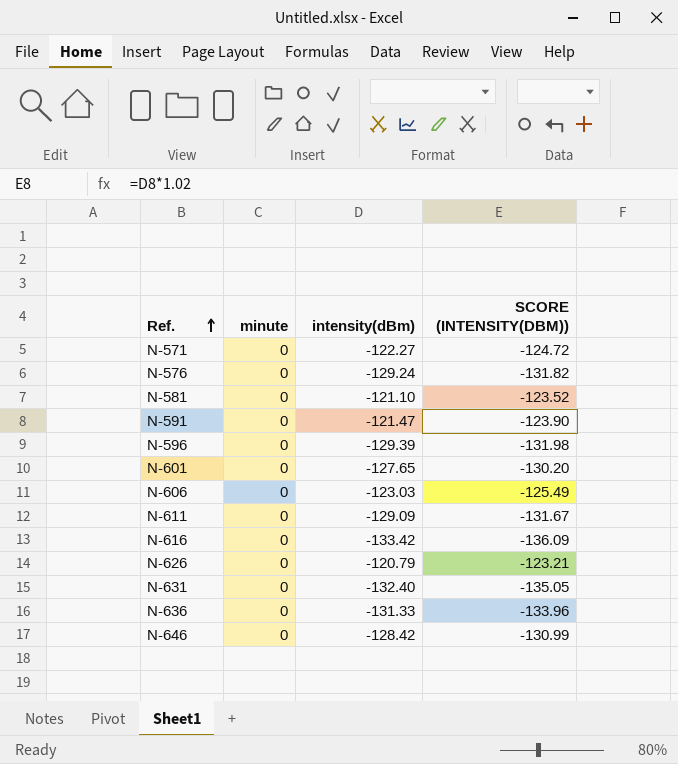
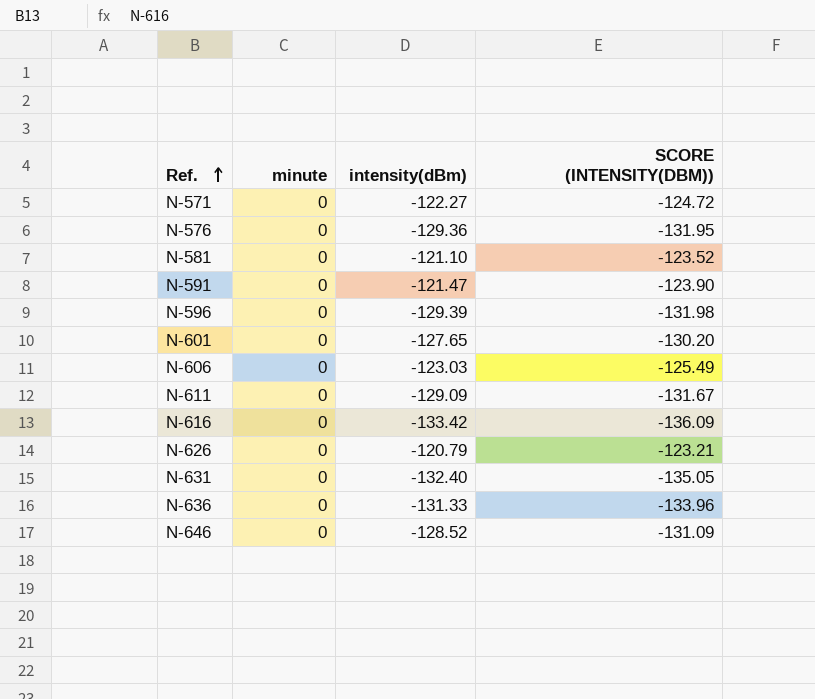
N-576 | intensity(dBm): -129.24 -> -129.36
N-576 | SCORE (INTENSITY(DBM)): -131.82 -> -131.95
N-646 | intensity(dBm): -128.42 -> -128.52
N-646 | SCORE (INTENSITY(DBM)): -130.99 -> -131.09

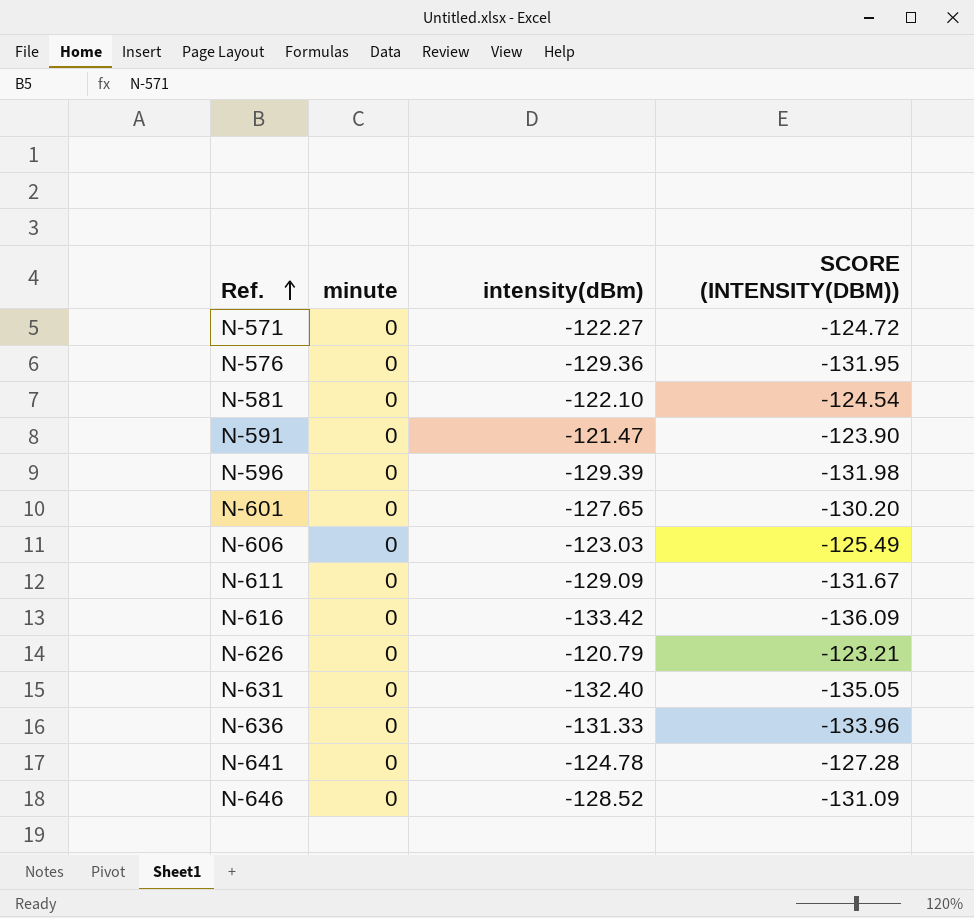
N-581 | intensity(dBm): -121.10 -> -122.10
N-581 | SCORE (INTENSITY(DBM)): -123.52 -> -124.54
row N-641: none -> 0 | -124.78 | -127.28

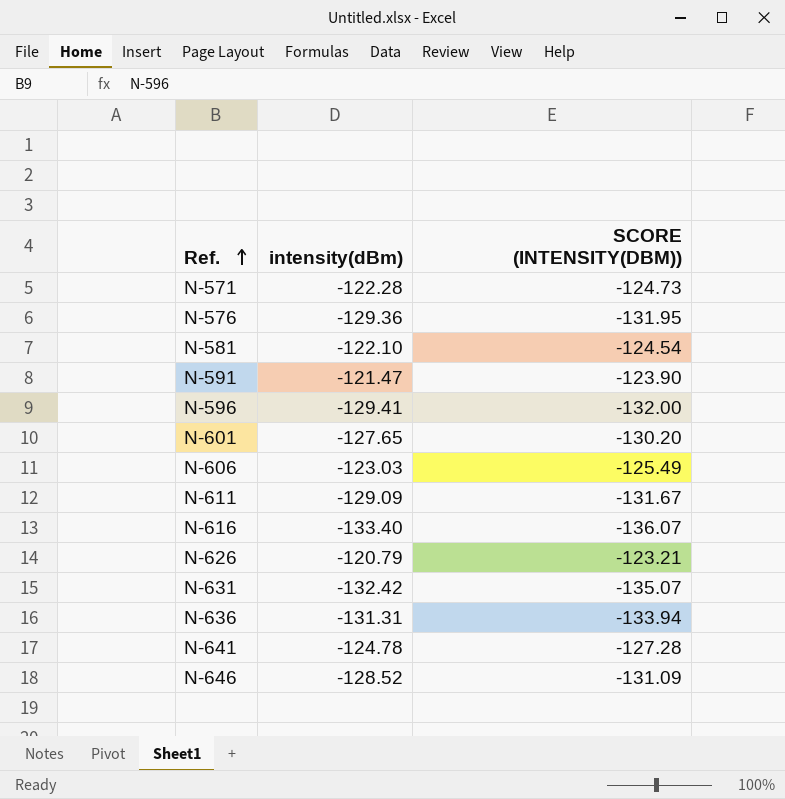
column minute | position: 2 -> none
N-571 | intensity(dBm): -122.27 -> -122.28
N-571 | SCORE (INTENSITY(DBM)): -124.72 -> -124.73
N-596 | intensity(dBm): -129.39 -> -129.41
N-596 | SCORE (INTENSITY(DBM)): -131.98 -> -132.00
N-616 | intensity(dBm): -133.42 -> -133.40
N-616 | SCORE (INTENSITY(DBM)): -136.09 -> -136.07
N-631 | intensity(dBm): -132.40 -> -132.42
N-631 | SCORE (INTENSITY(DBM)): -135.05 -> -135.07
N-636 | intensity(dBm): -131.33 -> -131.31
N-636 | SCORE (INTENSITY(DBM)): -133.96 -> -133.94

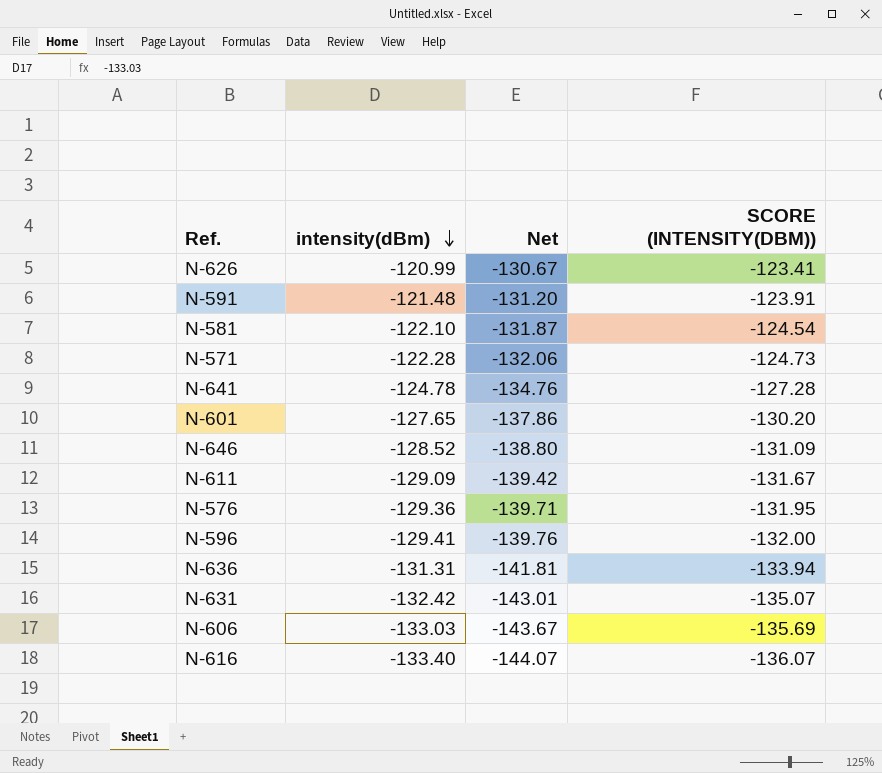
row order: Ref. ascending -> intensity(dBm) descending
column Net | formula: none -> [intensity(dBm)] * 1.08
N-626 | intensity(dBm): -120.79 -> -120.99
N-626 | SCORE (INTENSITY(DBM)): -123.21 -> -123.41
N-591 | intensity(dBm): -121.47 -> -121.48
N-591 | SCORE (INTENSITY(DBM)): -123.90 -> -123.91
N-606 | intensity(dBm): -123.03 -> -133.03
N-606 | SCORE (INTENSITY(DBM)): -125.49 -> -135.69

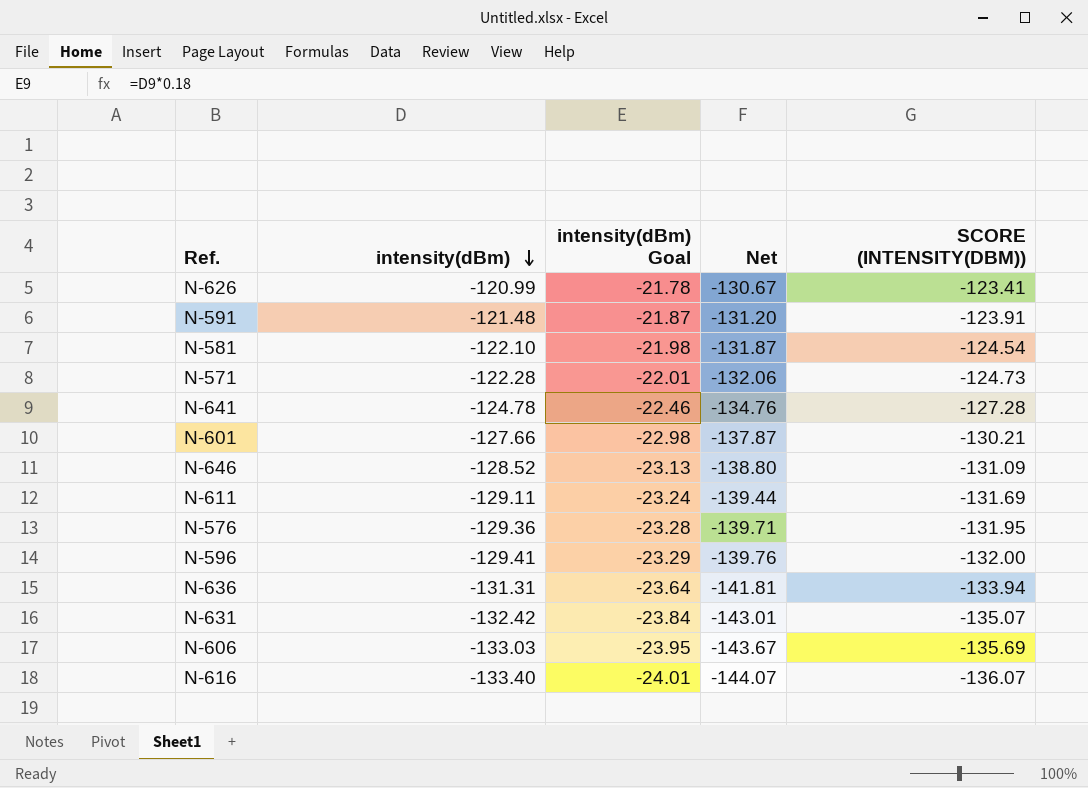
column intensity(dBm) Goal | formula: none -> [intensity(dBm)] * 0.18
N-601 | intensity(dBm): -127.65 -> -127.66
N-601 | Net: -137.86 -> -137.87
N-601 | SCORE (INTENSITY(DBM)): -130.20 -> -130.21
N-611 | intensity(dBm): -129.09 -> -129.11
N-611 | Net: -139.42 -> -139.44
N-611 | SCORE (INTENSITY(DBM)): -131.67 -> -131.69

